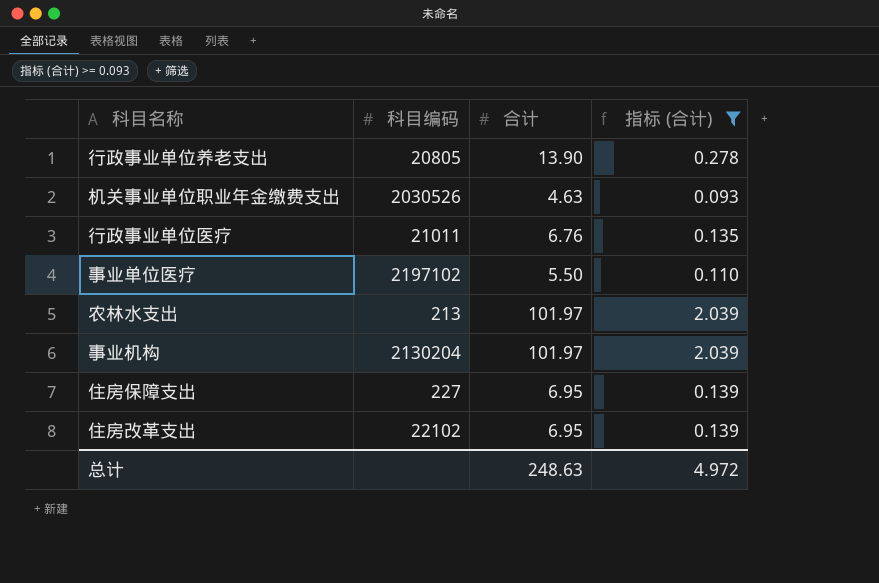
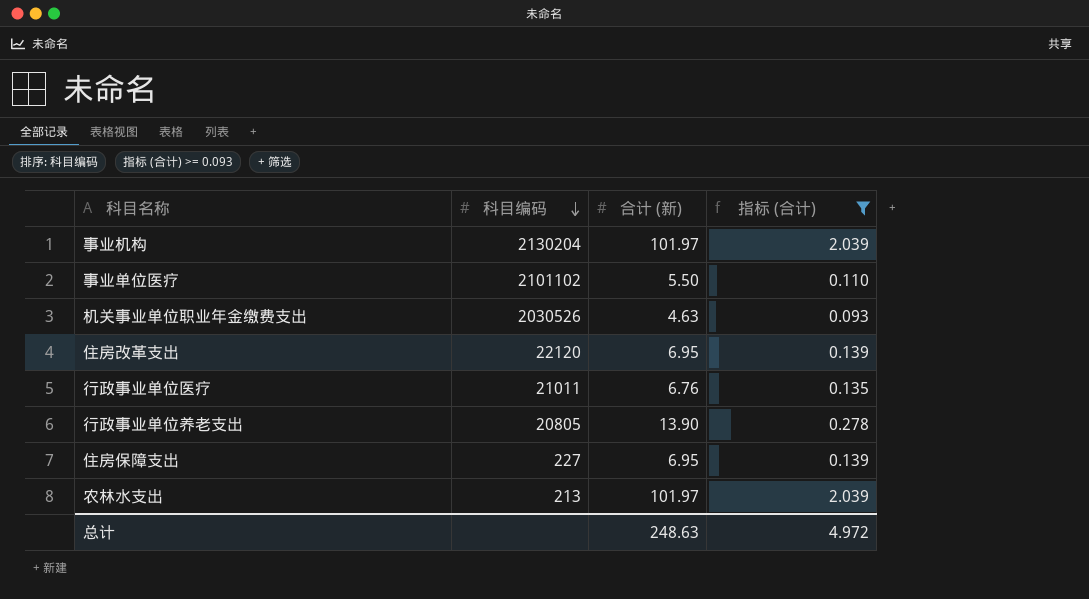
row order: none -> 科目编码 descending
column name: 合计 -> 合计 (新)
事业单位医疗 | 科目编码: 2197102 -> 2101102
住房改革支出 | 科目编码: 22102 -> 22120

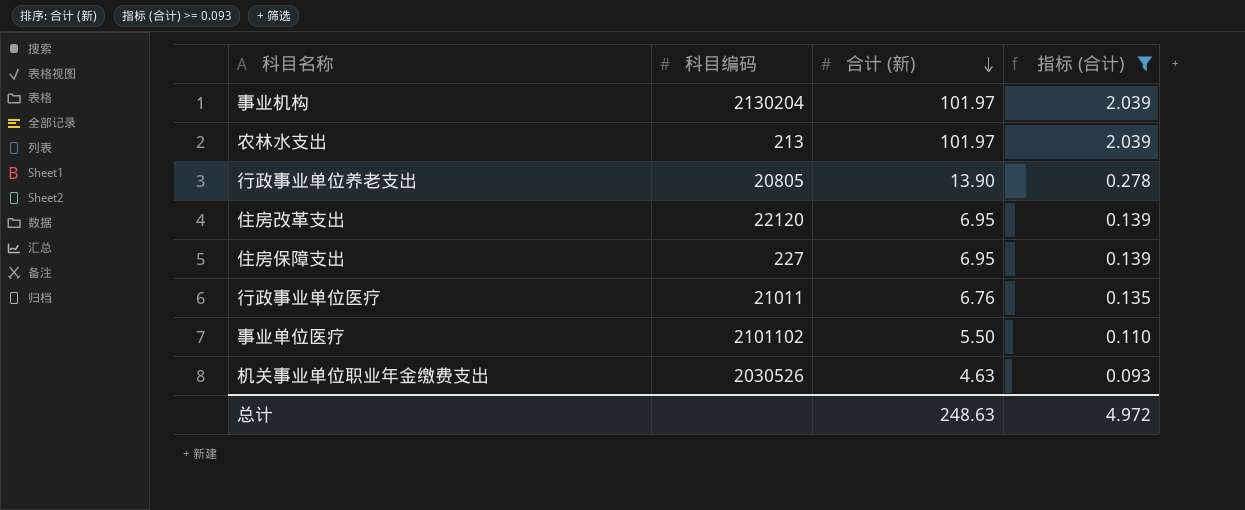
row order: 科目编码 descending -> 合计 (新) descending

